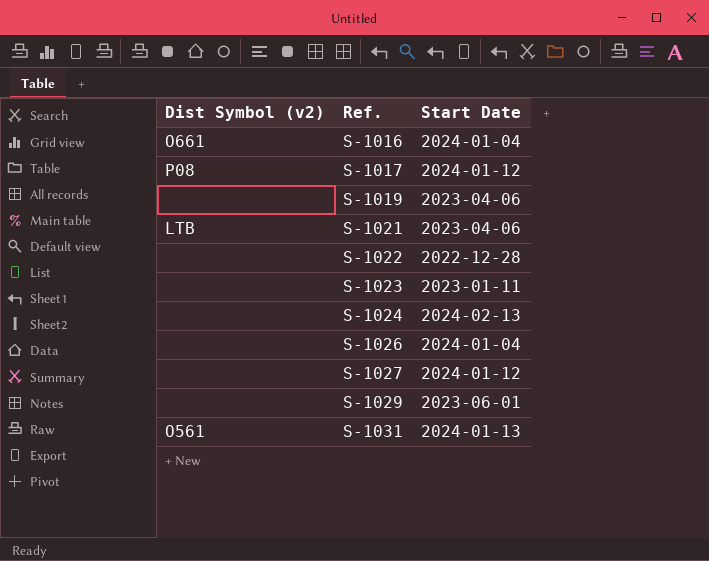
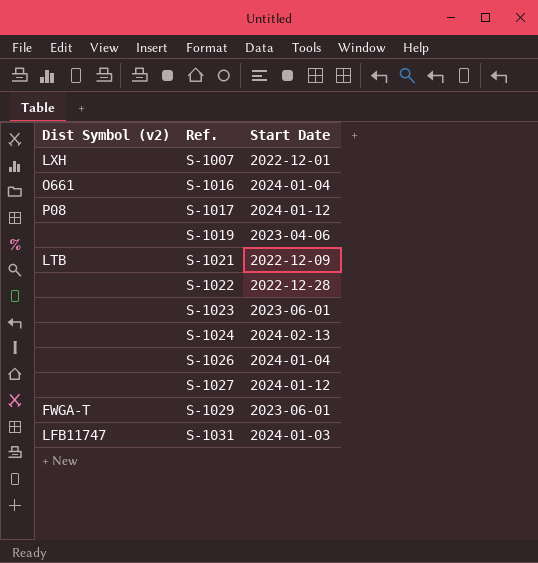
row S-1007: none -> LXH | 2022-12-01
S-1021 | Start Date: 2023-04-06 -> 2022-12-09
S-1023 | Start Date: 2023-01-11 -> 2023-06-01
S-1029 | Dist Symbol (v2): none -> FWGA-T
S-1031 | Dist Symbol (v2): O561 -> LFB11747
S-1031 | Start Date: 2024-01-13 -> 2024-01-03

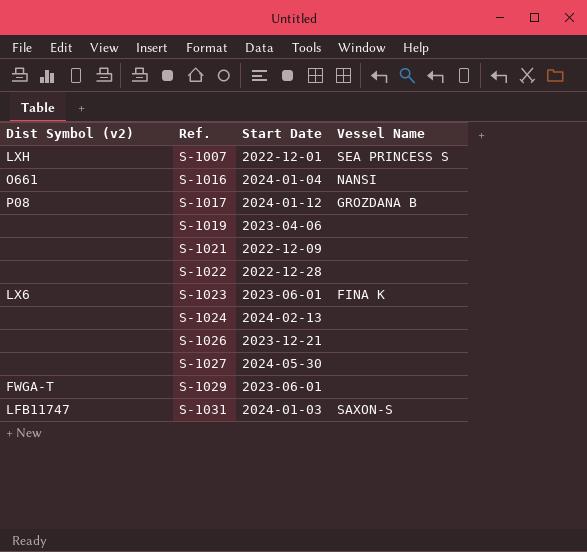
column Vessel Name | position: none -> 4
S-1021 | Dist Symbol (v2): LTB -> none
S-1023 | Dist Symbol (v2): none -> LX6
S-1026 | Start Date: 2024-01-04 -> 2023-12-21
S-1027 | Start Date: 2024-01-12 -> 2024-05-30

